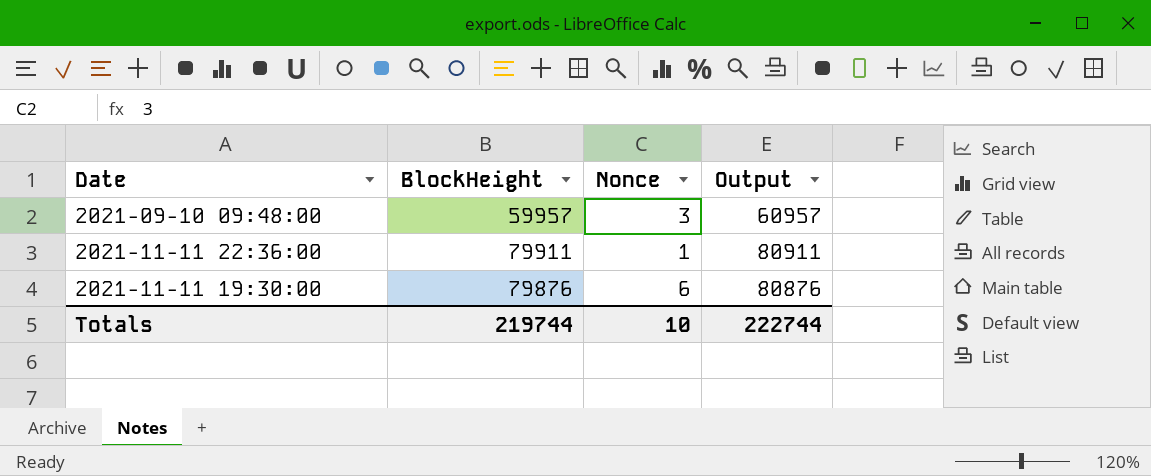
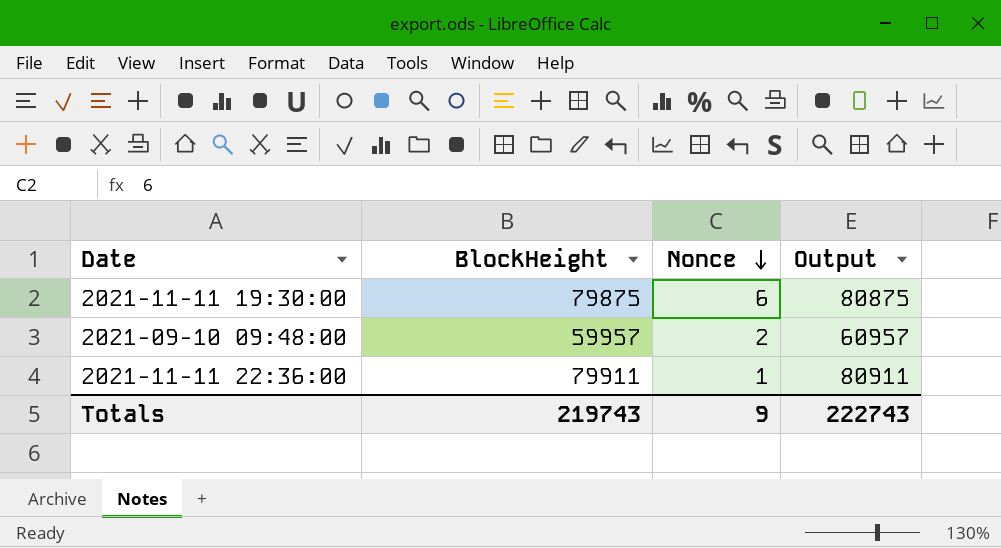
row order: none -> Nonce descending
2021-11-11 19:30:00 | BlockHeight: 79876 -> 79875
2021-11-11 19:30:00 | Output: 80876 -> 80875
2021-09-10 09:48:00 | Nonce: 3 -> 2
Totals | BlockHeight: 219744 -> 219743
Totals | Nonce: 10 -> 9
Totals | Output: 222744 -> 222743

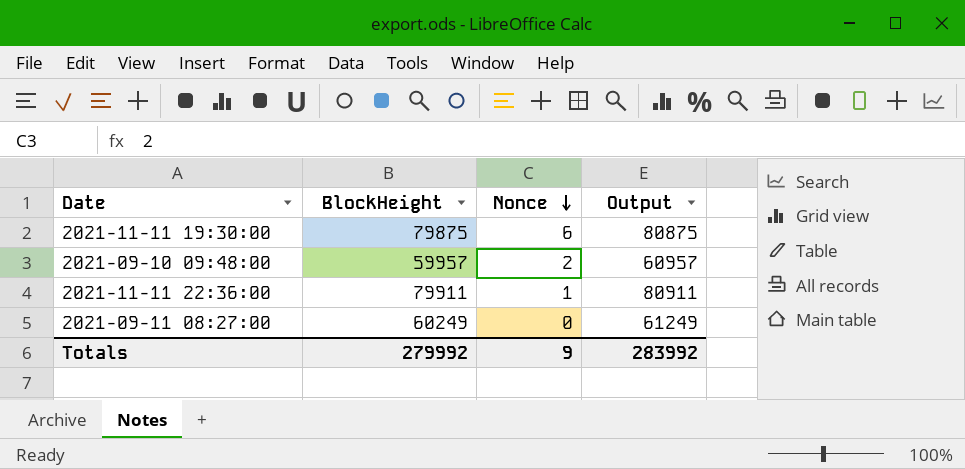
row 2021-09-11 08:27:00: none -> 60249 | 0 | 61249
Totals | BlockHeight: 219743 -> 279992
Totals | Output: 222743 -> 283992

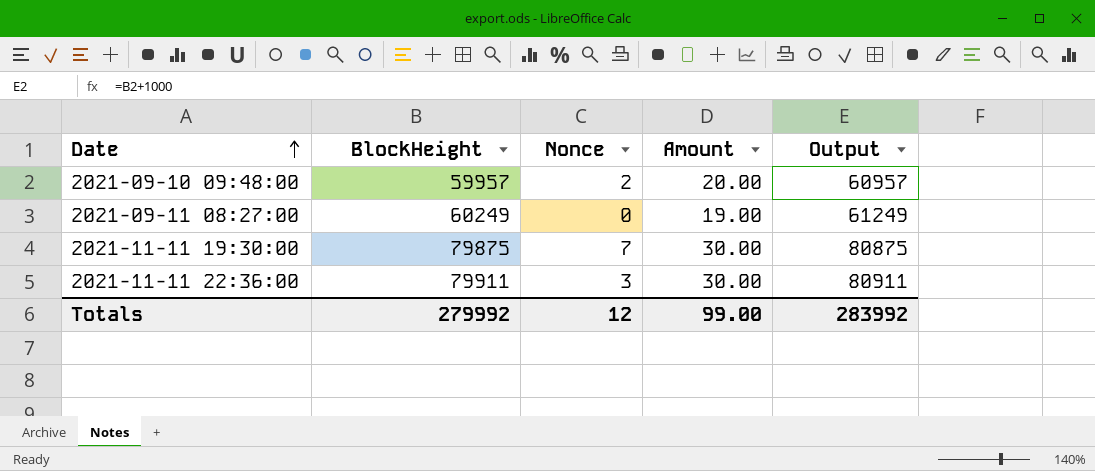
row order: Nonce descending -> Date ascending
column Amount | position: none -> 4
2021-11-11 19:30:00 | Nonce: 6 -> 7
2021-11-11 22:36:00 | Nonce: 1 -> 3
Totals | Nonce: 9 -> 12

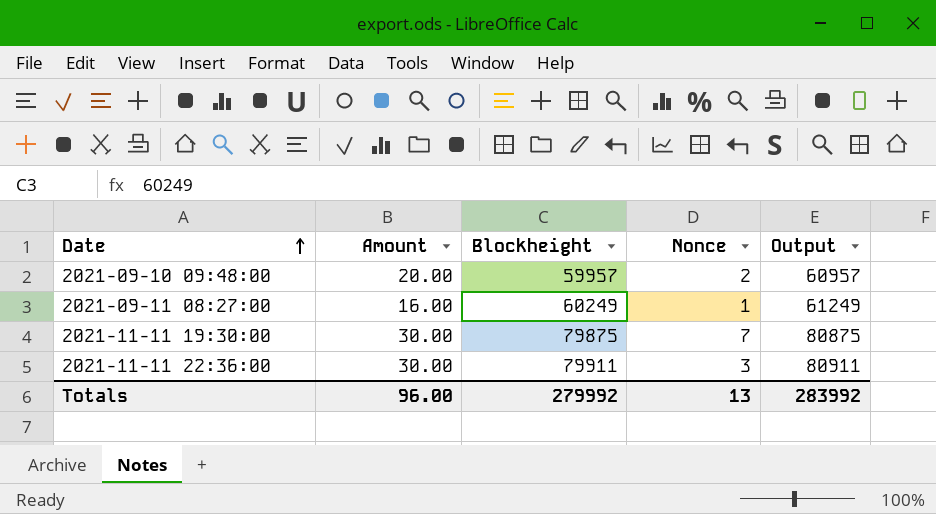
column Amount | position: 4 -> 2
column name: BlockHeight -> Blockheight
2021-09-11 08:27:00 | Amount: 19.00 -> 16.00
2021-09-11 08:27:00 | Nonce: 0 -> 1
Totals | Amount: 99.00 -> 96.00
Totals | Nonce: 12 -> 13

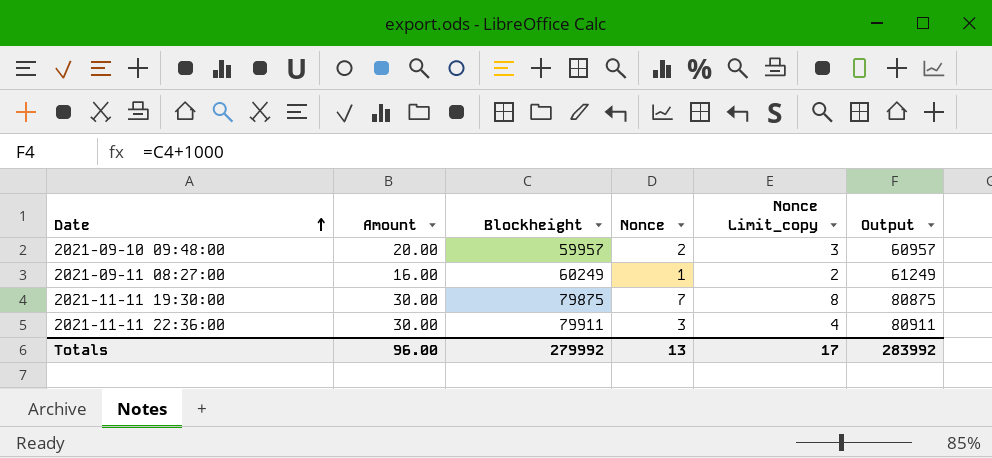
column Nonce Limit_copy | formula: none -> [Nonce] + 1

